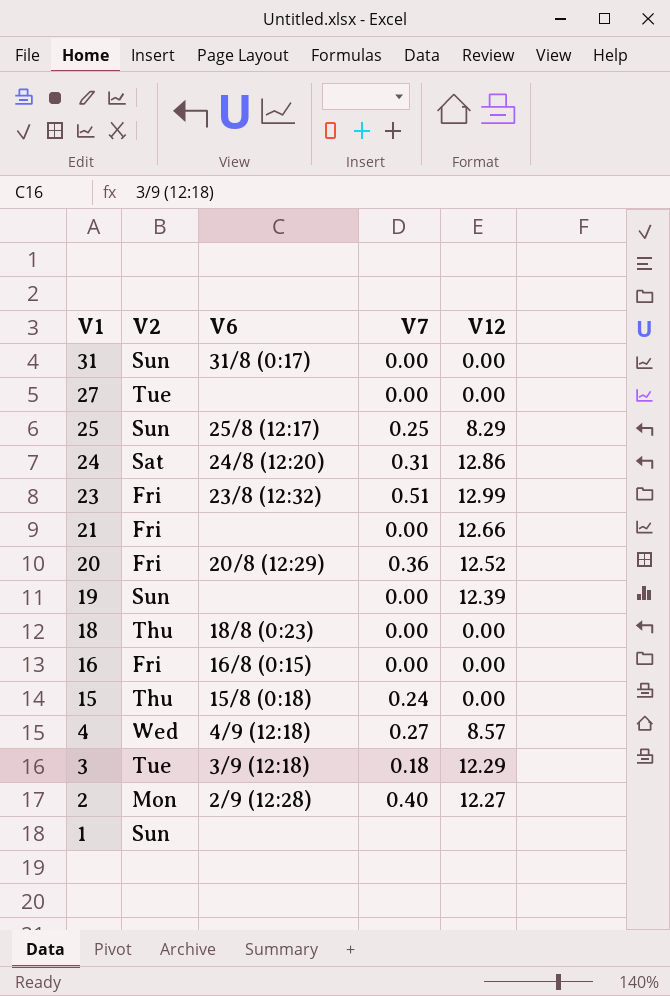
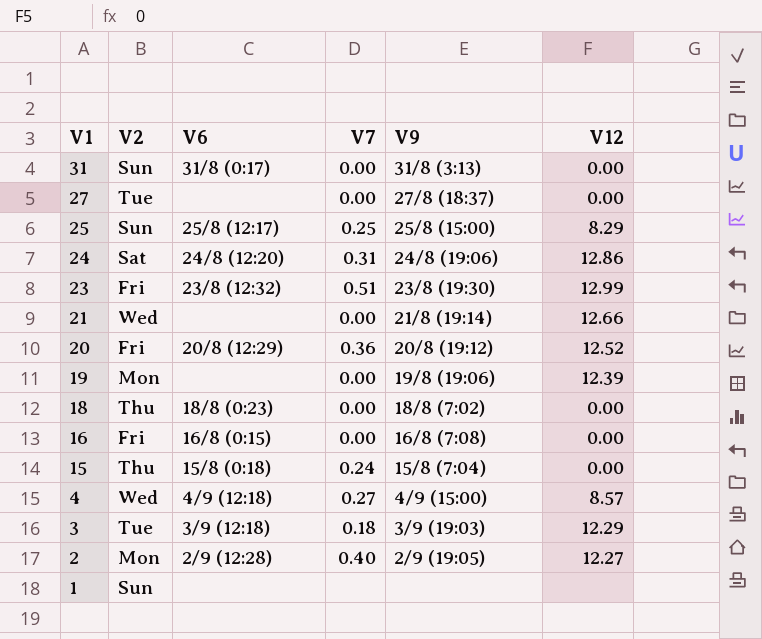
column V9 | position: none -> 5
21 | V2: Fri -> Wed
19 | V2: Sun -> Mon

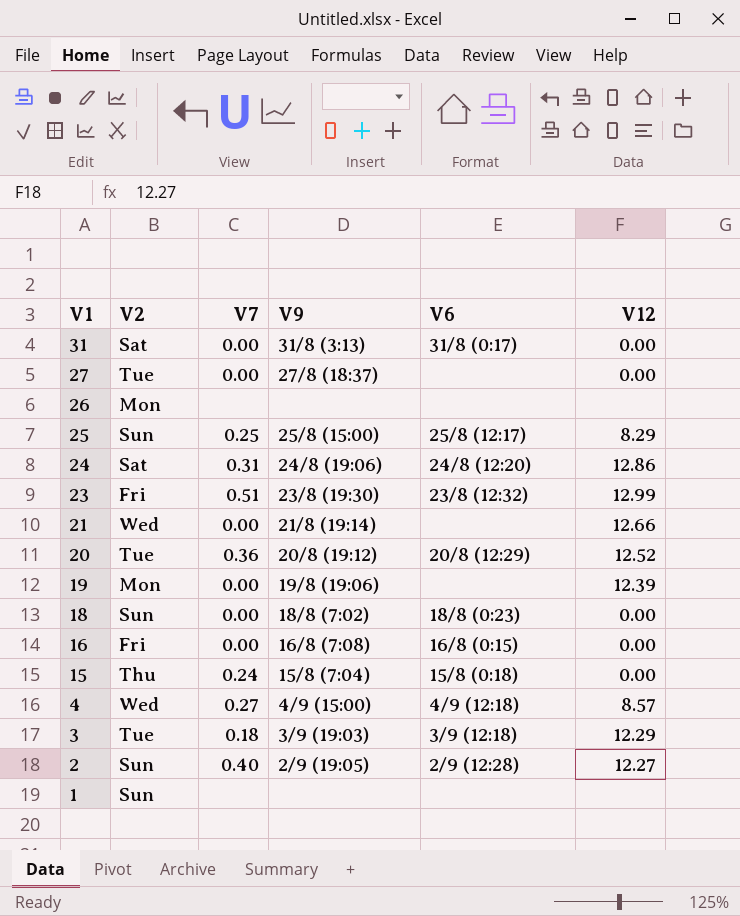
column V6 | position: 3 -> 5
31 | V2: Sun -> Sat
row 26: none -> Mon | none | none | none | none
20 | V2: Fri -> Tue
18 | V2: Thu -> Sun
2 | V2: Mon -> Sun

